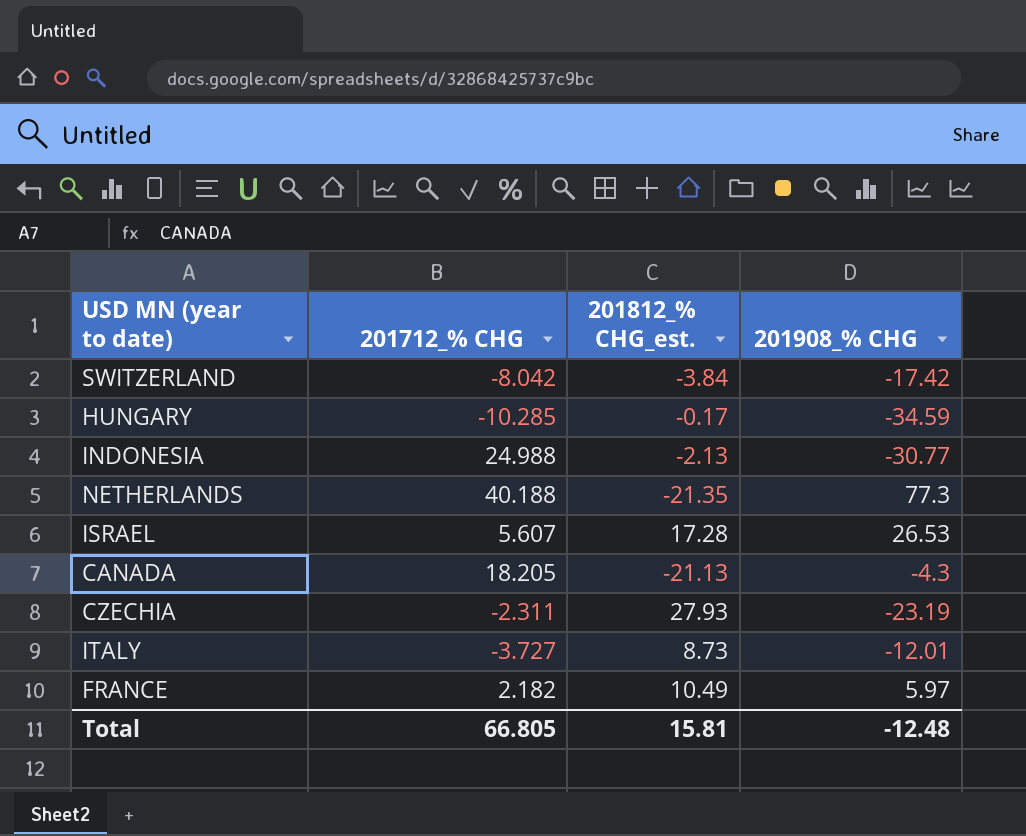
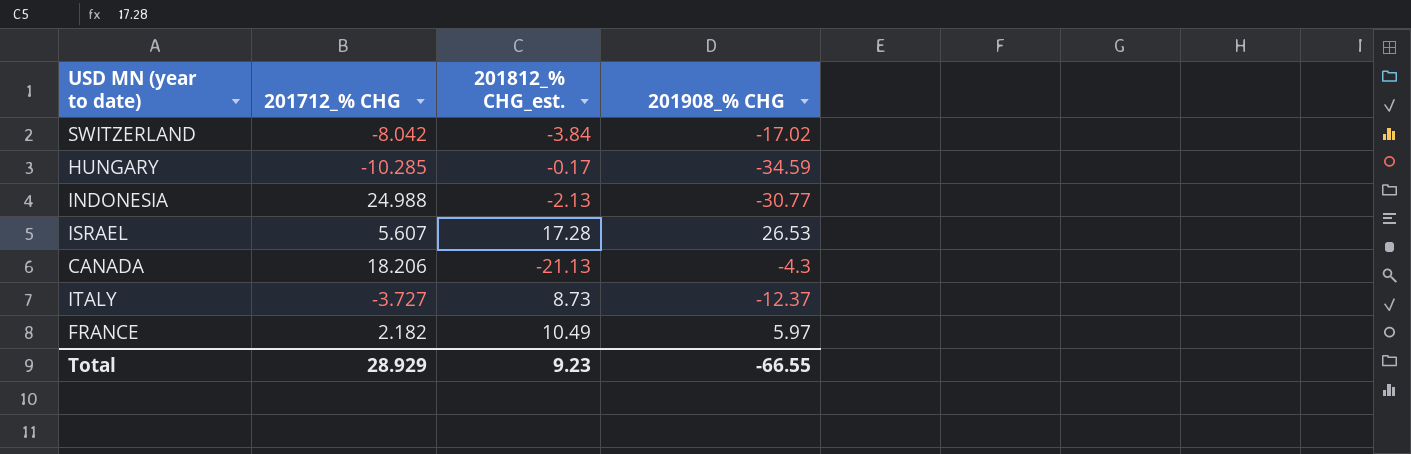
row NETHERLANDS: 40.188 | -21.35 | 77.3 -> none
row CZECHIA: -2.311 | 27.93 | -23.19 -> none
SWITZERLAND | 201908_% CHG: -17.42 -> -17.02
CANADA | 201712_% CHG: 18.205 -> 18.206
ITALY | 201908_% CHG: -12.01 -> -12.37
Total | 201712_% CHG: 66.805 -> 28.929
Total | 201812_% CHG_est.: 15.81 -> 9.23
Total | 201908_% CHG: -12.48 -> -66.55

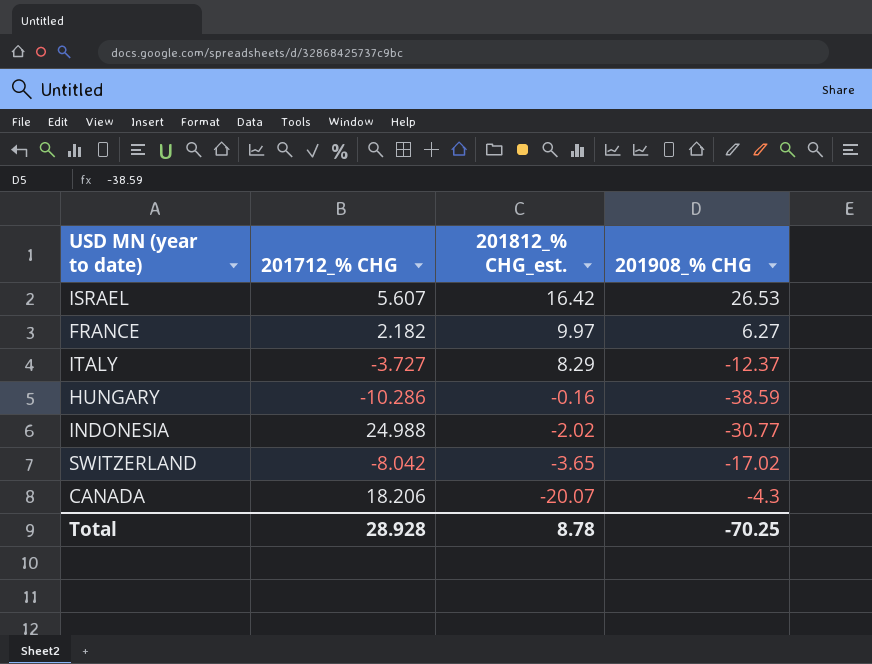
row order: none -> 201812_% CHG_est. descending
ISRAEL | 201812_% CHG_est.: 17.28 -> 16.42
FRANCE | 201812_% CHG_est.: 10.49 -> 9.97
FRANCE | 201908_% CHG: 5.97 -> 6.27
ITALY | 201812_% CHG_est.: 8.73 -> 8.29
HUNGARY | 201712_% CHG: -10.285 -> -10.286
HUNGARY | 201812_% CHG_est.: -0.17 -> -0.16
HUNGARY | 201908_% CHG: -34.59 -> -38.59
INDONESIA | 201812_% CHG_est.: -2.13 -> -2.02
SWITZERLAND | 201812_% CHG_est.: -3.84 -> -3.65
CANADA | 201812_% CHG_est.: -21.13 -> -20.07
Total | 201712_% CHG: 28.929 -> 28.928
Total | 201812_% CHG_est.: 9.23 -> 8.78
Total | 201908_% CHG: -66.55 -> -70.25

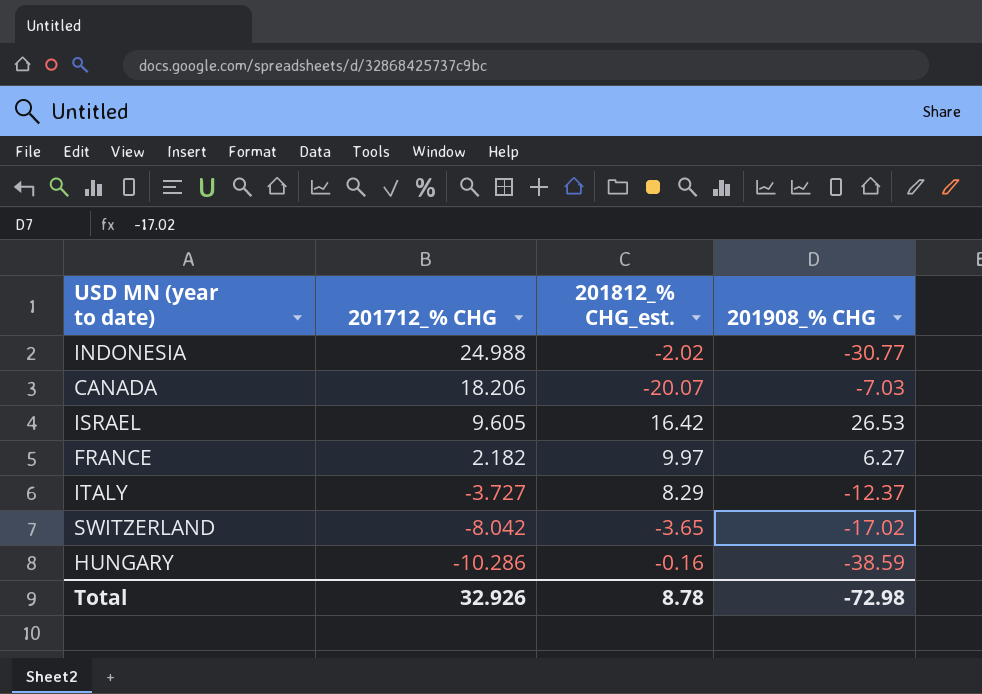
row order: 201812_% CHG_est. descending -> 201712_% CHG descending
CANADA | 201908_% CHG: -4.3 -> -7.03
ISRAEL | 201712_% CHG: 5.607 -> 9.605
Total | 201712_% CHG: 28.928 -> 32.926
Total | 201908_% CHG: -70.25 -> -72.98

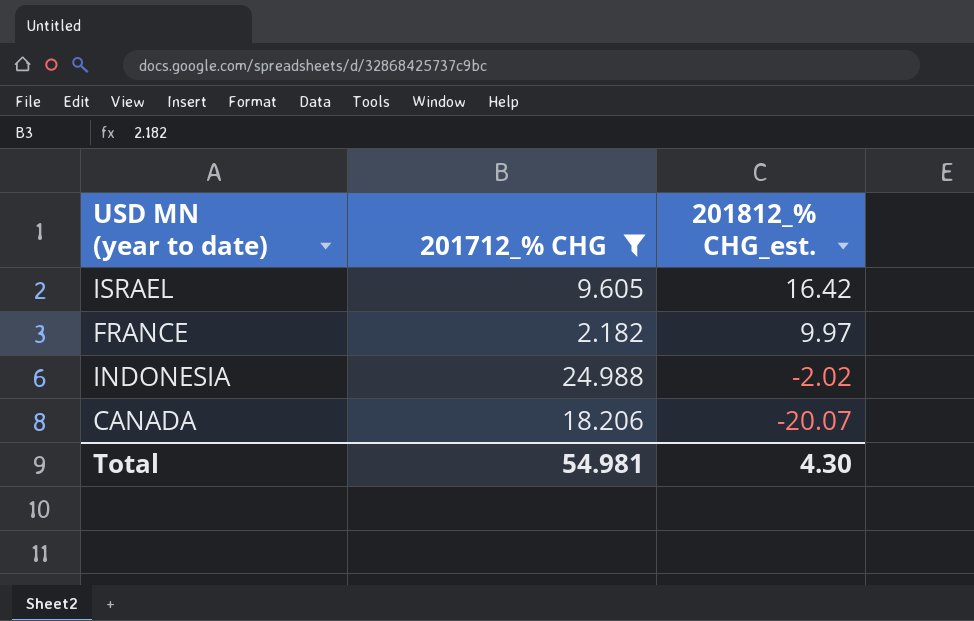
filter: none -> 201712_% CHG >= 2.182
row order: 201712_% CHG descending -> 201812_% CHG_est. descending
column 201908_% CHG | position: 4 -> none
Total | 201712_% CHG: 32.926 -> 54.981
Total | 201812_% CHG_est.: 8.78 -> 4.30

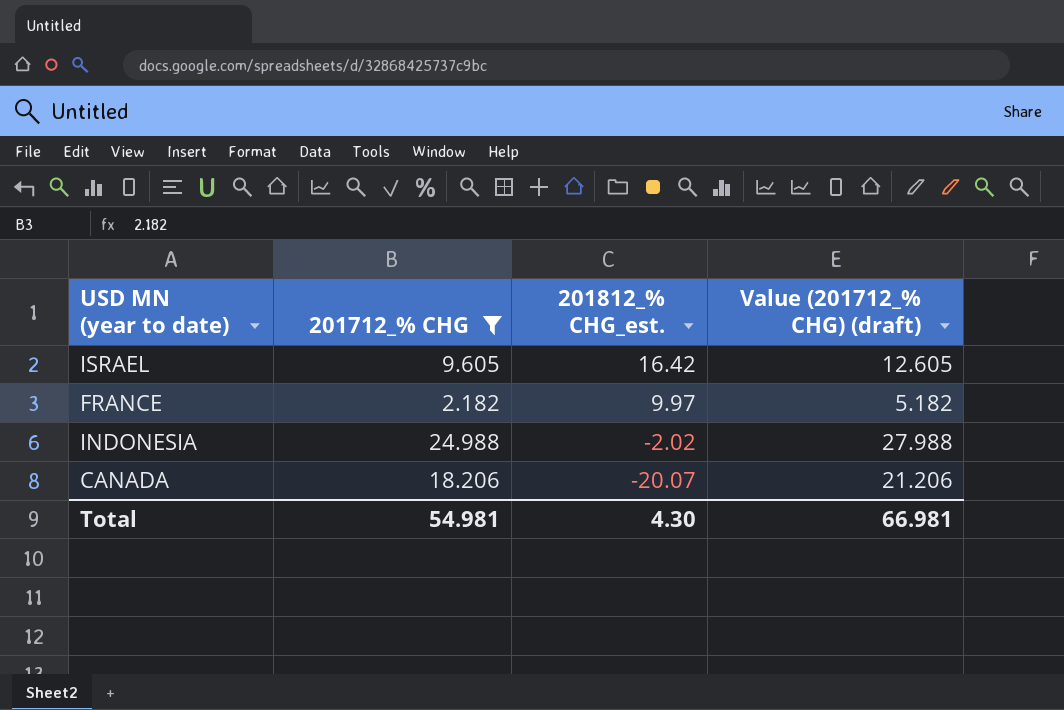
column Value (201712_% CHG) (draft) | formula: none -> [201712_% CHG] + 3

